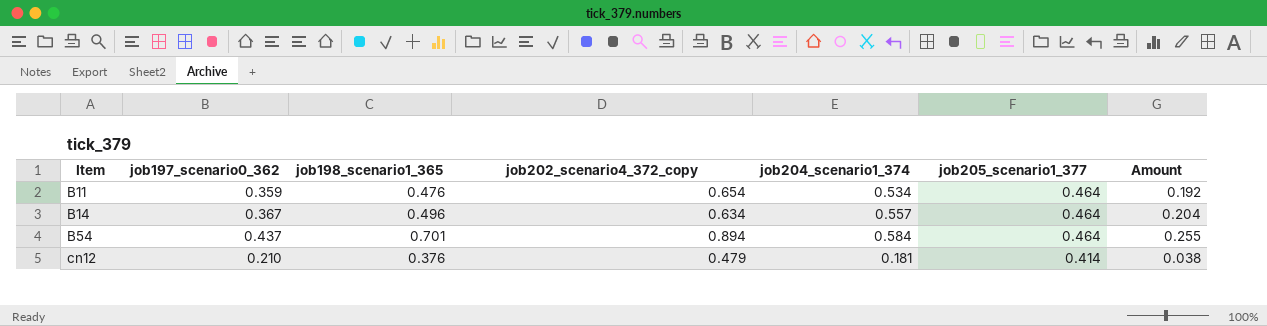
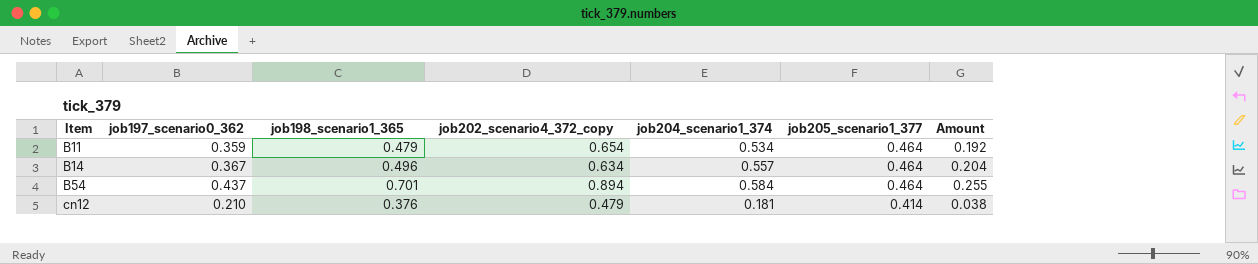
B11 | job198_scenario1_365: 0.476 -> 0.479

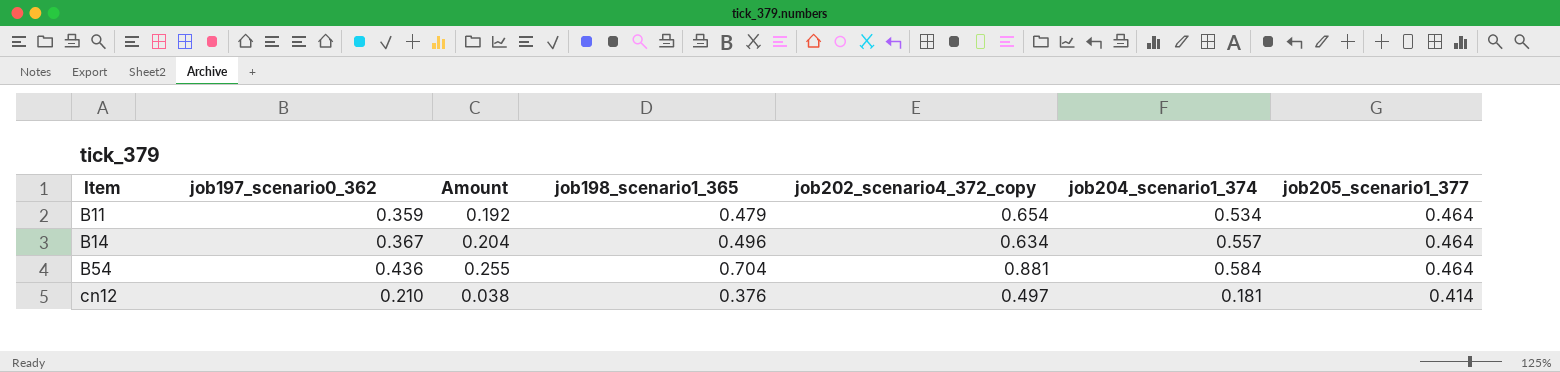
column Amount | position: 7 -> 3
B54 | job197_scenario0_362: 0.437 -> 0.436
B54 | job198_scenario1_365: 0.701 -> 0.704
B54 | job202_scenario4_372_copy: 0.894 -> 0.881
cn12 | job202_scenario4_372_copy: 0.479 -> 0.497

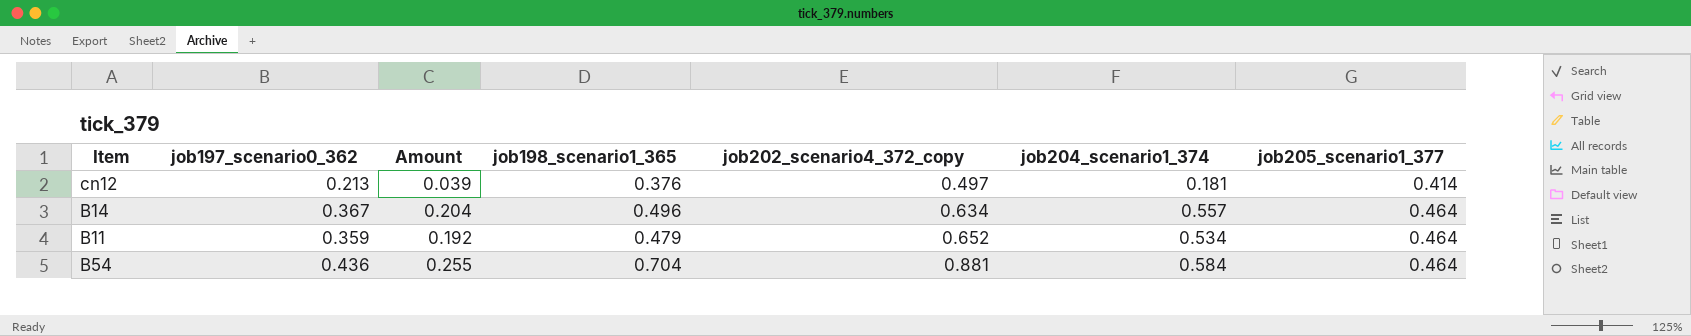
row order: Item ascending -> job202_scenario4_372_copy ascending
cn12 | job197_scenario0_362: 0.210 -> 0.213
cn12 | Amount: 0.038 -> 0.039
B11 | job202_scenario4_372_copy: 0.654 -> 0.652

